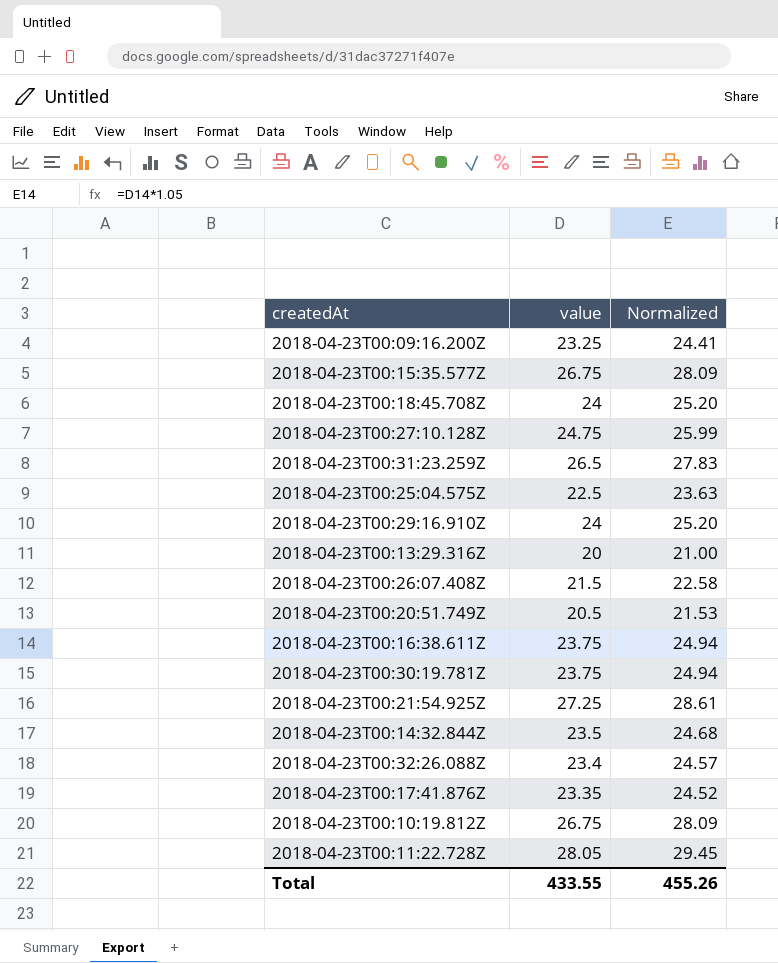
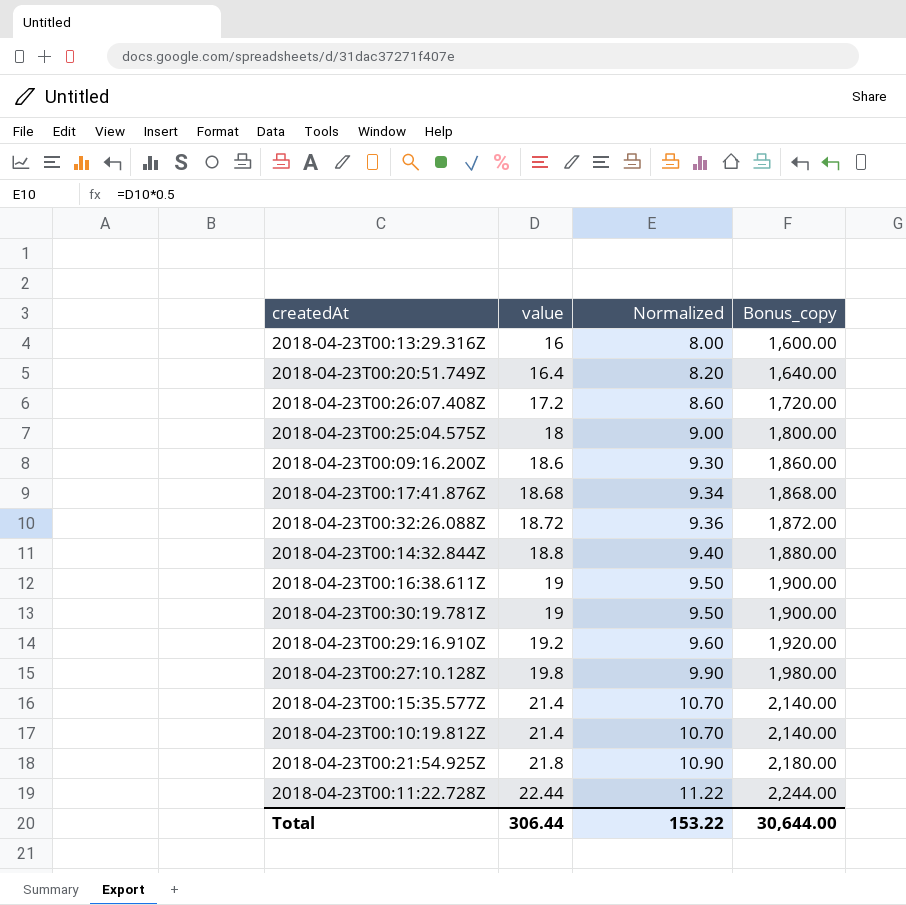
row order: none -> value ascending
column Normalized | formula: [value] * 1.05 -> [value] * 0.5
column Bonus_copy | formula: none -> [value] * 100
row 2018-04-23T00:18:45.708Z: 24 | 25.20 -> none
row 2018-04-23T00:31:23.259Z: 26.5 | 27.83 -> none
2018-04-23T00:13:29.316Z | value: 20 -> 16
2018-04-23T00:20:51.749Z | value: 20.5 -> 16.4
2018-04-23T00:26:07.408Z | value: 21.5 -> 17.2
2018-04-23T00:25:04.575Z | value: 22.5 -> 18
2018-04-23T00:09:16.200Z | value: 23.25 -> 18.6
2018-04-23T00:17:41.876Z | value: 23.35 -> 18.68
2018-04-23T00:32:26.088Z | value: 23.4 -> 18.72
2018-04-23T00:14:32.844Z | value: 23.5 -> 18.8
2018-04-23T00:16:38.611Z | value: 23.75 -> 19
2018-04-23T00:30:19.781Z | value: 23.75 -> 19
2018-04-23T00:29:16.910Z | value: 24 -> 19.2
2018-04-23T00:27:10.128Z | value: 24.75 -> 19.8
2018-04-23T00:15:35.577Z | value: 26.75 -> 21.4
2018-04-23T00:10:19.812Z | value: 26.75 -> 21.4
2018-04-23T00:21:54.925Z | value: 27.25 -> 21.8
2018-04-23T00:11:22.728Z | value: 28.05 -> 22.44
Total | value: 433.55 -> 306.44
Total | Normalized: 455.26 -> 153.22

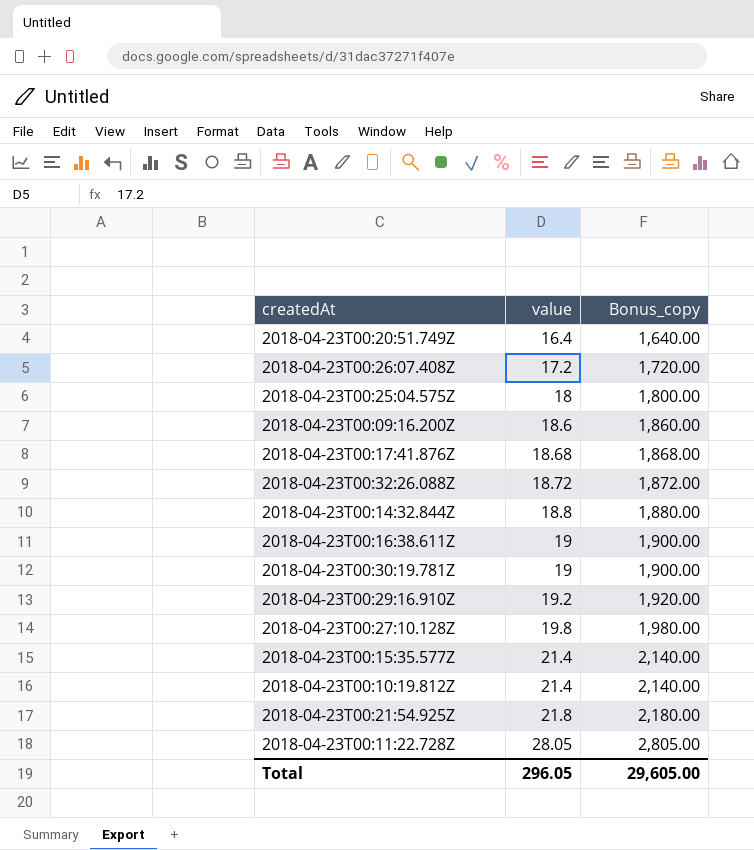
column Normalized | formula: [value] * 0.5 -> none
row 2018-04-23T00:13:29.316Z: 16 | 8.00 | 1,600.00 -> none
2018-04-23T00:11:22.728Z | value: 22.44 -> 28.05
2018-04-23T00:11:22.728Z | Bonus_copy: 2,244.00 -> 2,805.00
Total | value: 306.44 -> 296.05
Total | Bonus_copy: 30,644.00 -> 29,605.00

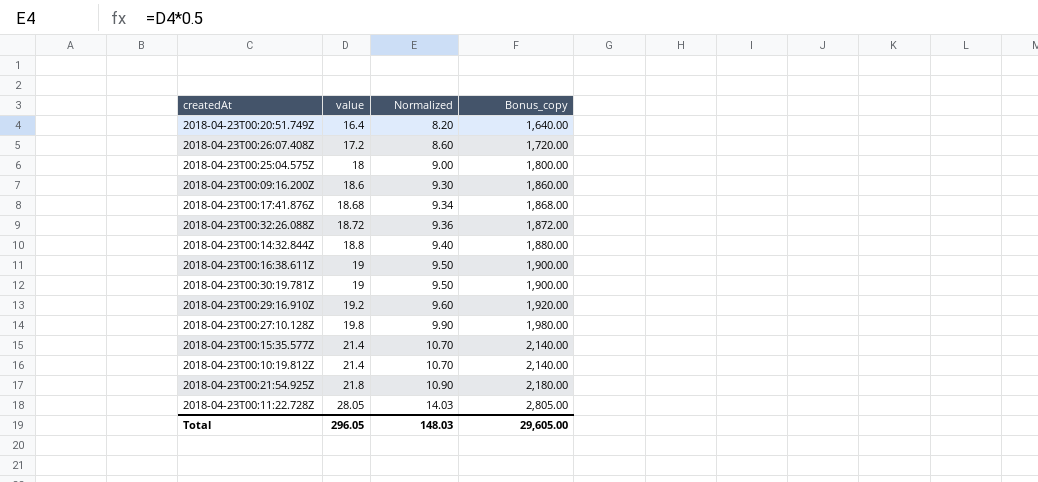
column Normalized | formula: none -> [value] * 0.5

